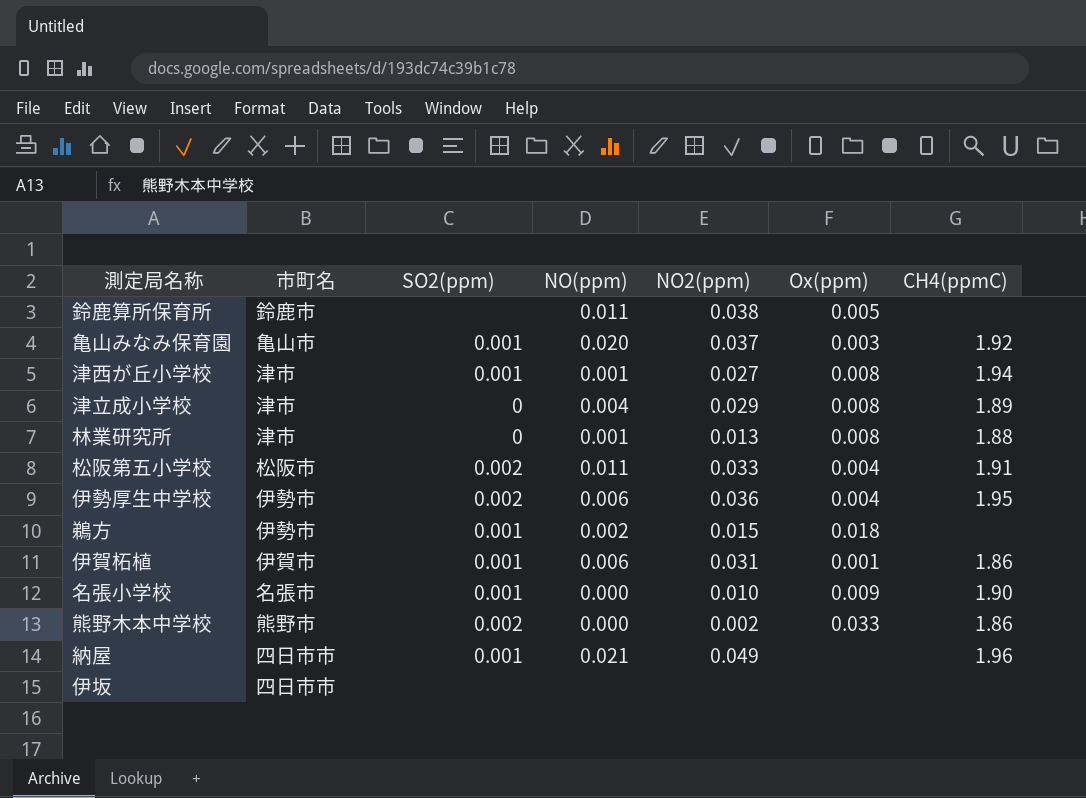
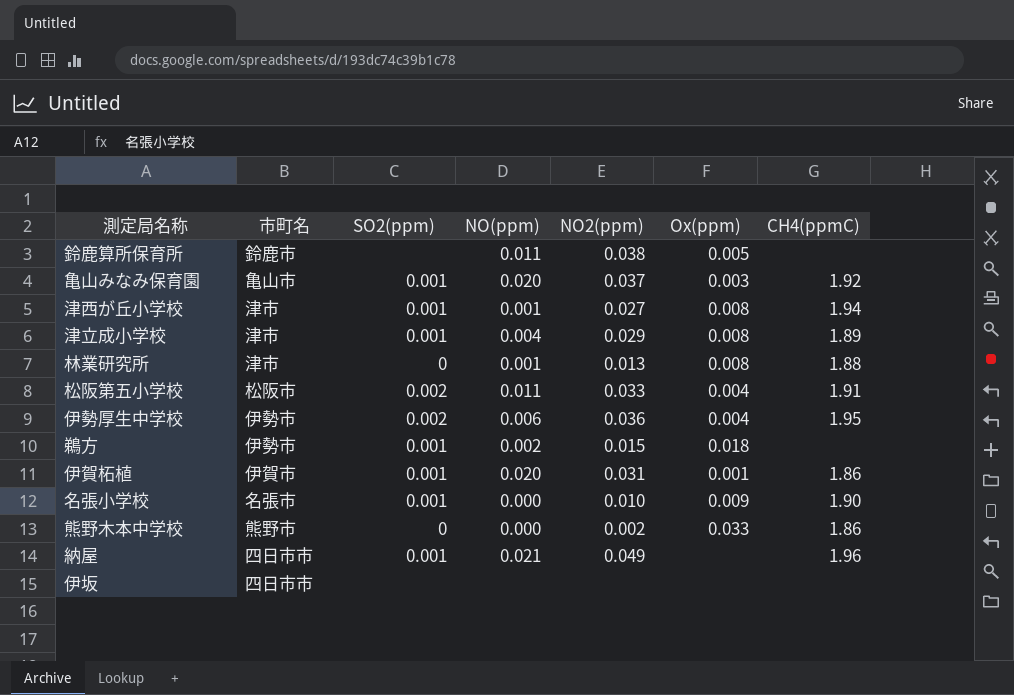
津立成小学校 | SO2(ppm): 0 -> 0.001
伊賀柘植 | NO(ppm): 0.006 -> 0.020
熊野木本中学校 | SO2(ppm): 0.002 -> 0

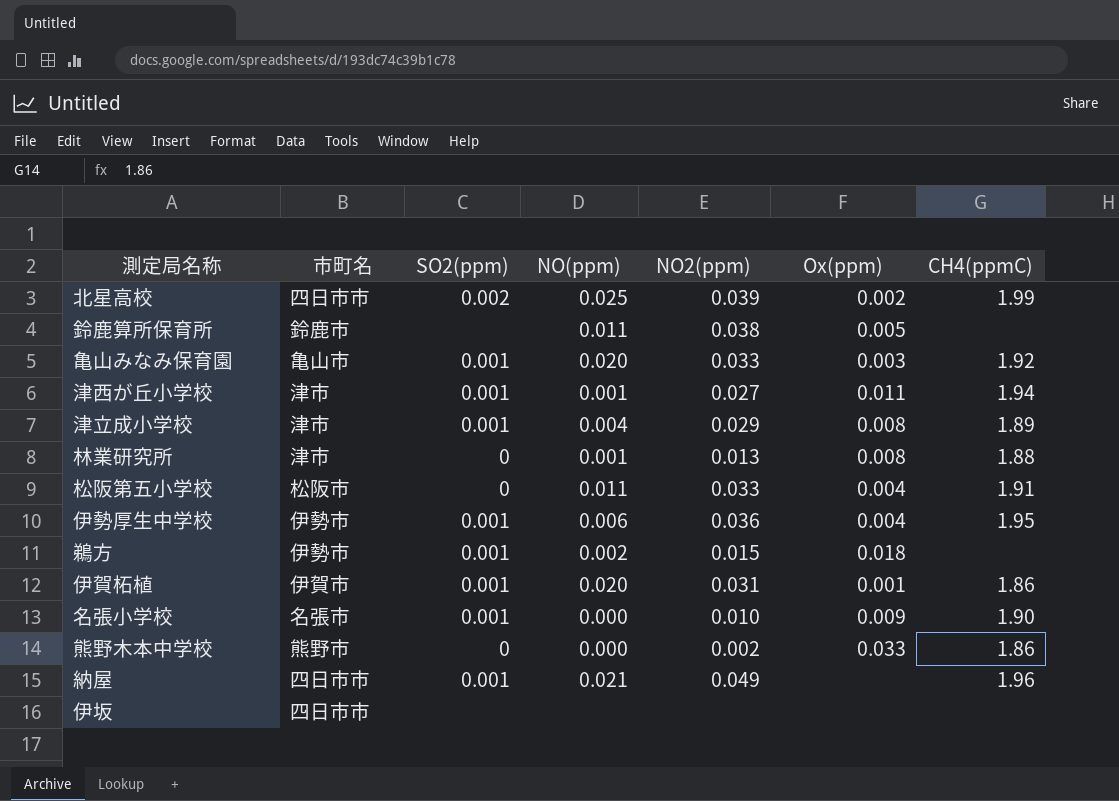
row 北星高校: none -> 四日市市 | 0.002 | 0.025 | 0.039 | 0.002 | 1.99
亀山みなみ保育園 | NO2(ppm): 0.037 -> 0.033
津西が丘小学校 | Ox(ppm): 0.008 -> 0.011
松阪第五小学校 | SO2(ppm): 0.002 -> 0
伊勢厚生中学校 | SO2(ppm): 0.002 -> 0.001

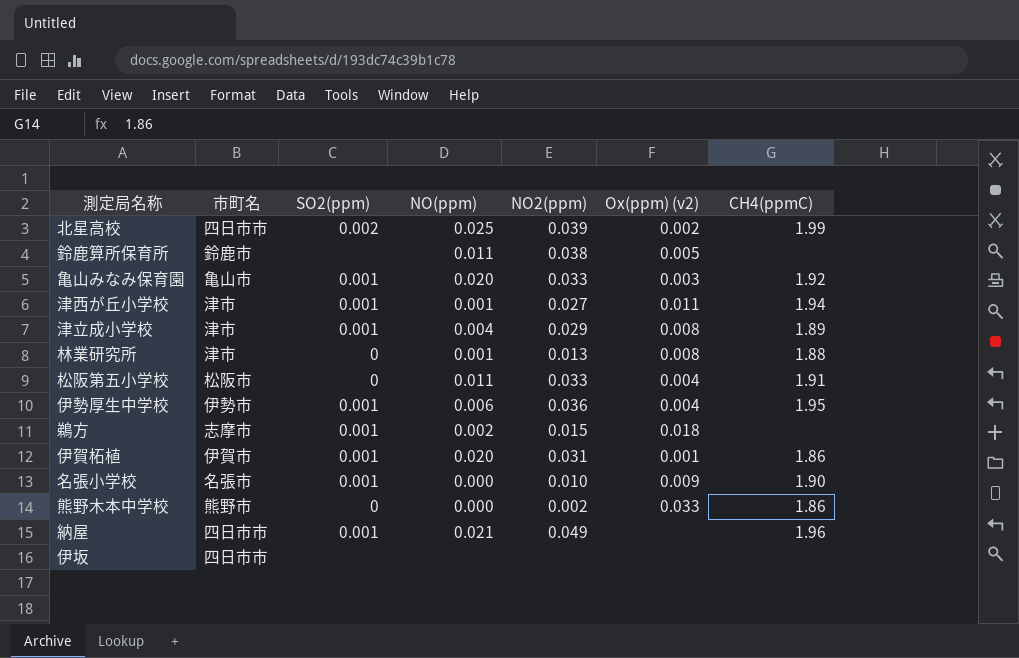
column name: Ox(ppm) -> Ox(ppm) (v2)
鵜方 | 市町名: 伊勢市 -> 志摩市

